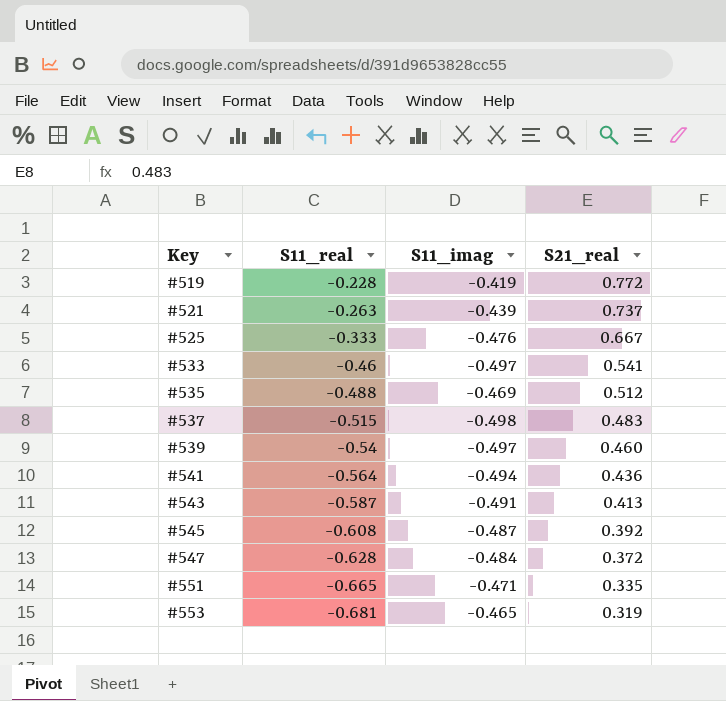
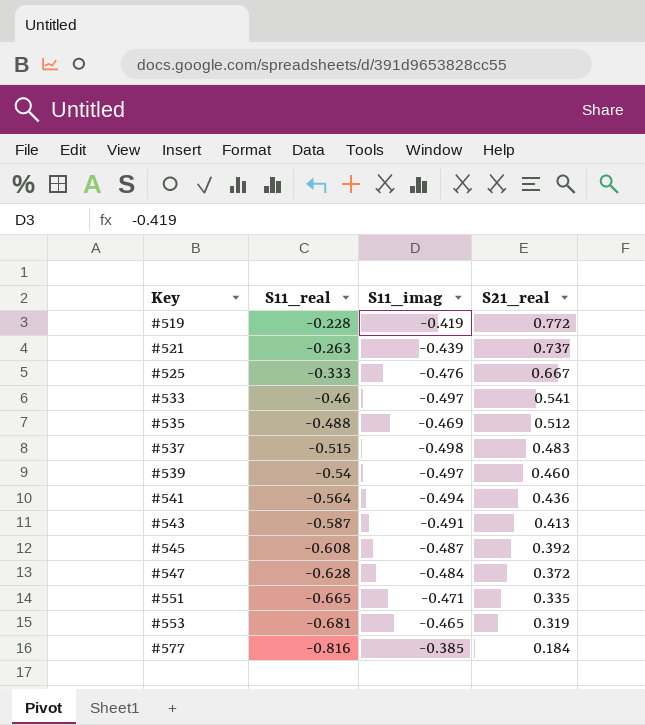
row #577: none -> -0.816 | -0.385 | 0.184

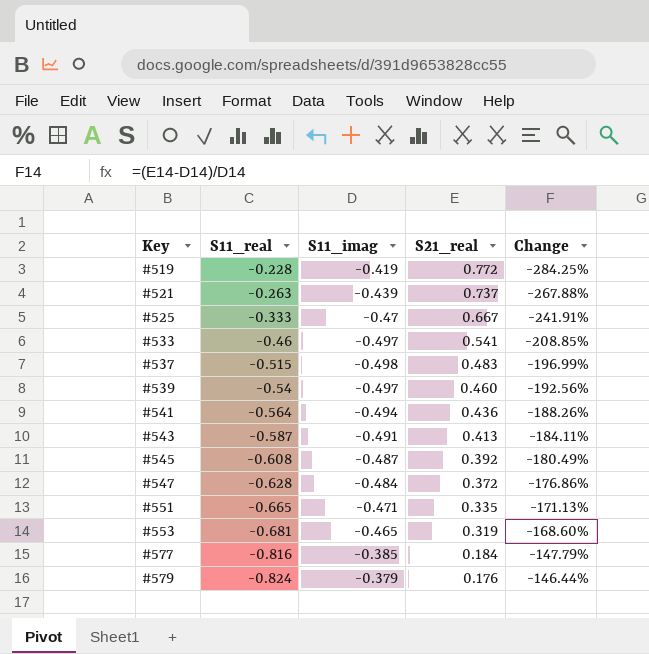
column Change | formula: none -> ([S21_real] - [S11_imag]) / [S11_imag]
row #535: -0.488 | -0.469 | 0.512 -> none
#525 | S11_imag: -0.476 -> -0.47
row #579: none -> -0.824 | -0.379 | 0.176 | -146.44%

